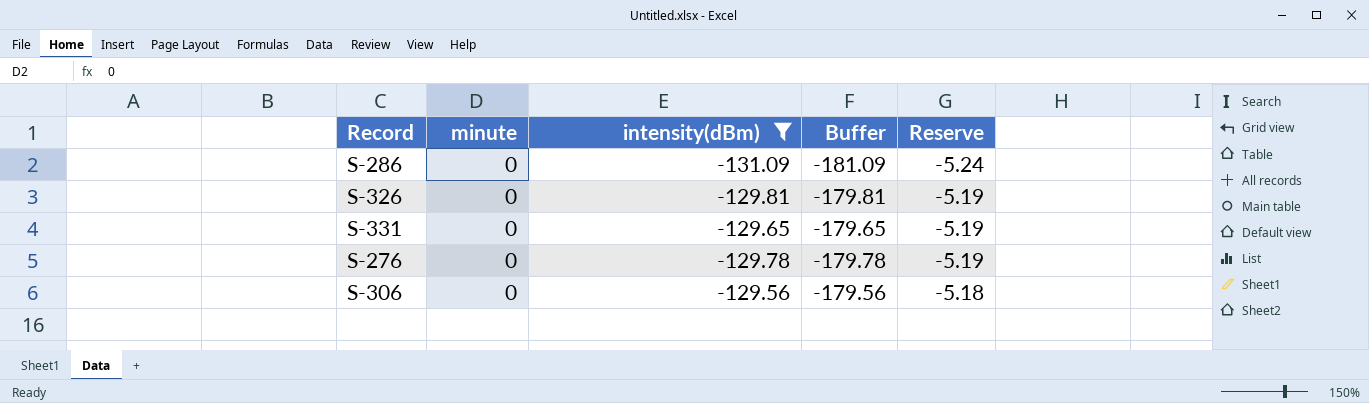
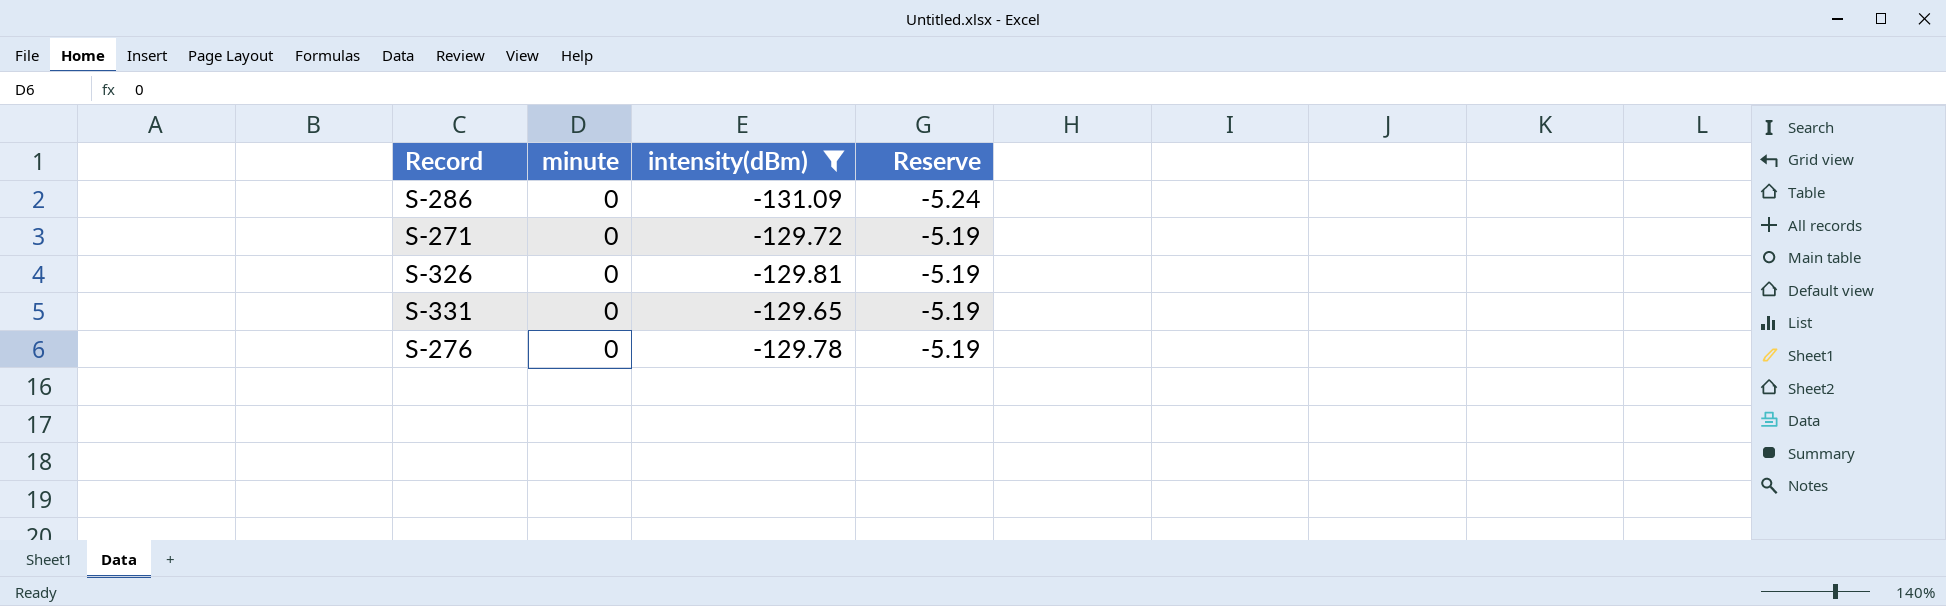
column Buffer | formula: [intensity(dBm)] - 50 -> none
row S-306: 0 | -129.56 | -179.56 | -5.18 -> none
row S-271: none -> 0 | -129.72 | -5.19

